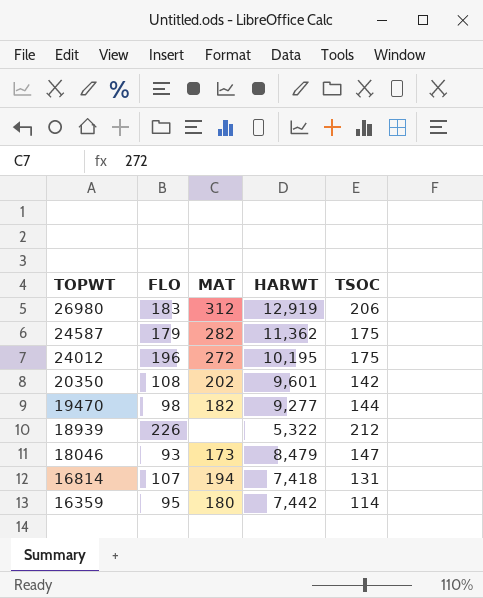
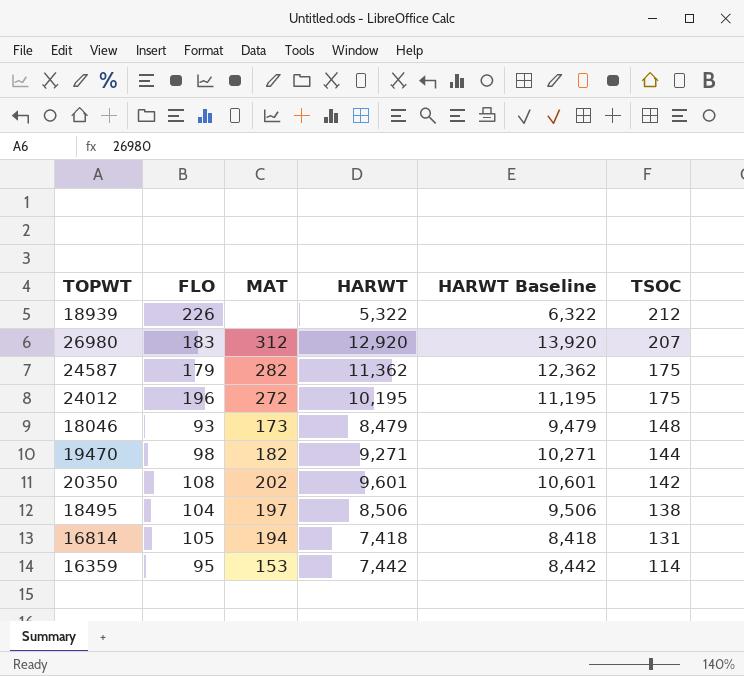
row order: TOPWT descending -> TSOC descending
column HARWT Baseline | formula: none -> [HARWT] + 1000
26980 | HARWT: 12,919 -> 12,920
26980 | TSOC: 206 -> 207
18046 | TSOC: 147 -> 148
19470 | HARWT: 9,277 -> 9,271
row 18495: none -> 104 | 197 | 8,506 | 9,506 | 138
16814 | FLO: 107 -> 105
16359 | MAT: 180 -> 153

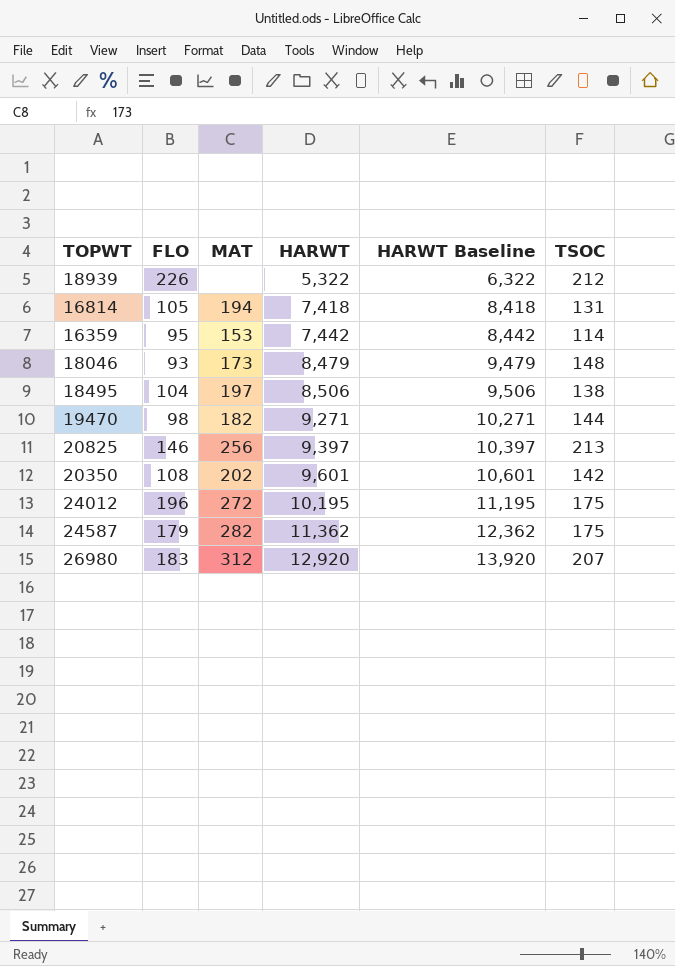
row order: TSOC descending -> HARWT ascending
row 20825: none -> 146 | 256 | 9,397 | 10,397 | 213

